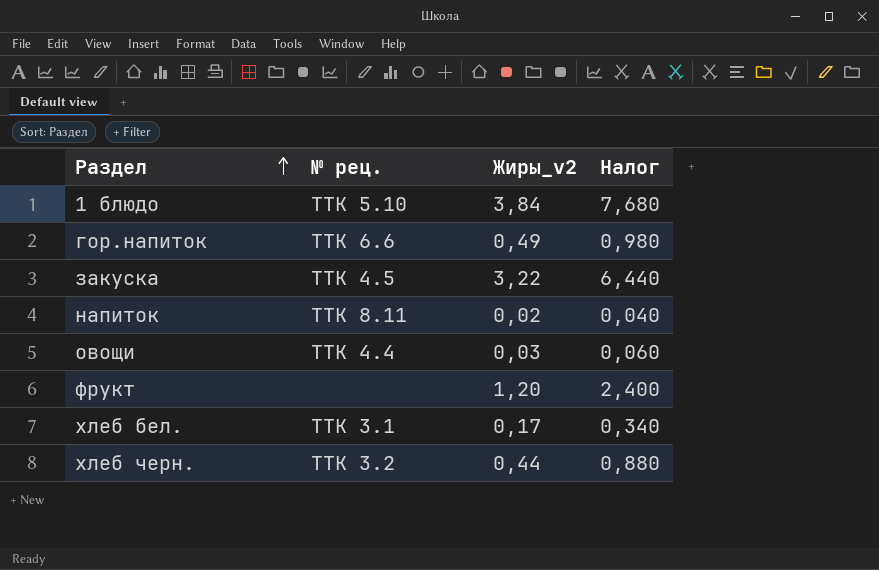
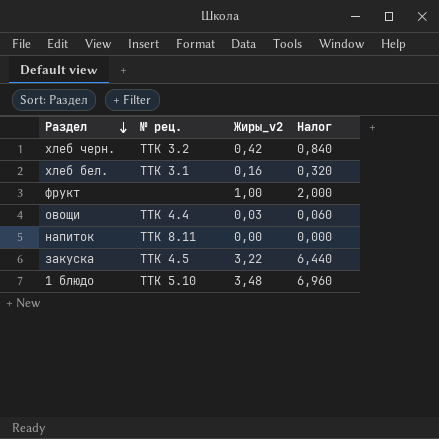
row order: Раздел ascending -> Раздел descending
row гор.напиток: ТТК 6.6 | 0,49 | 0,980 -> none
хлеб черн. | Жиры_v2: 0,44 -> 0,42
хлеб черн. | Налог: 0,880 -> 0,840
хлеб бел. | Жиры_v2: 0,17 -> 0,16
хлеб бел. | Налог: 0,340 -> 0,320
фрукт | Жиры_v2: 1,20 -> 1,00
фрукт | Налог: 2,400 -> 2,000
напиток | Жиры_v2: 0,02 -> 0,00
напиток | Налог: 0,040 -> 0,000
1 блюдо | Жиры_v2: 3,84 -> 3,48
1 блюдо | Налог: 7,680 -> 6,960

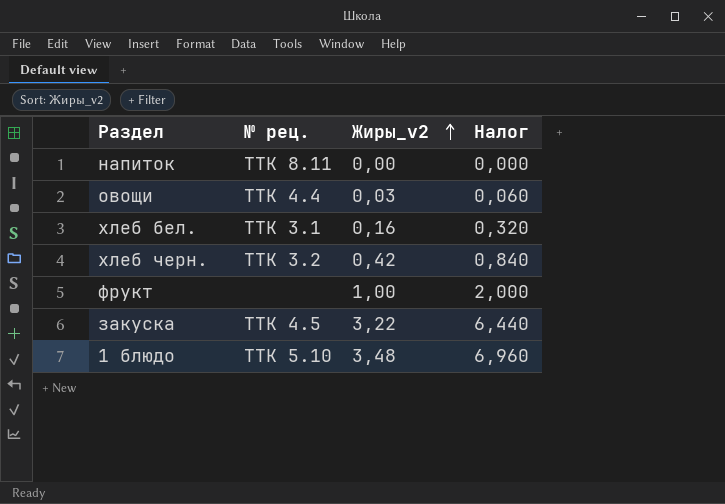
row order: Раздел descending -> Жиры_v2 ascending

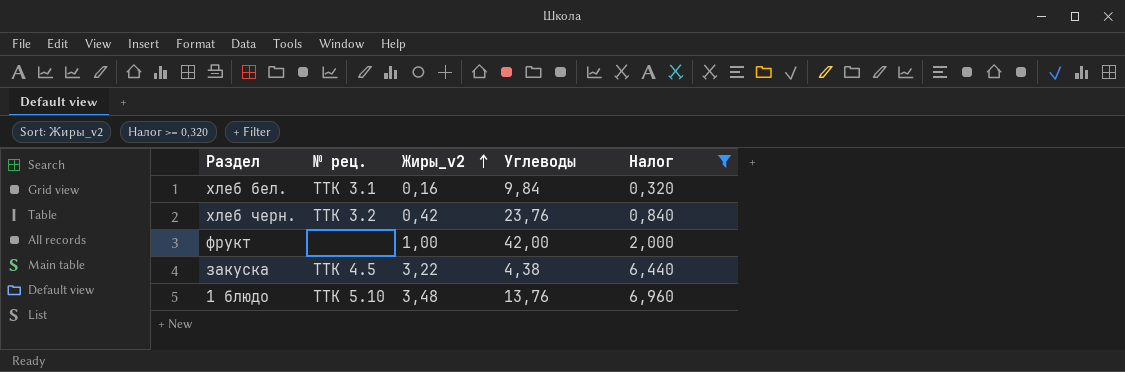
filter: none -> Налог >= 0,320
column Углеводы | position: none -> 4

